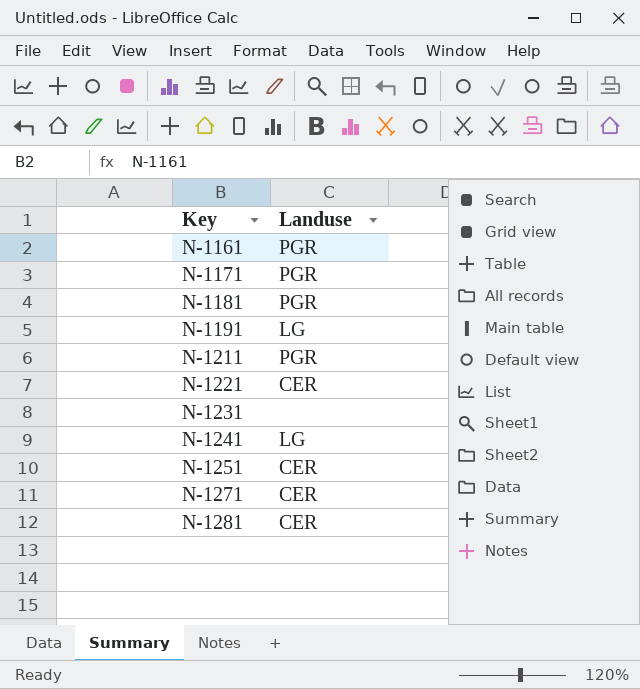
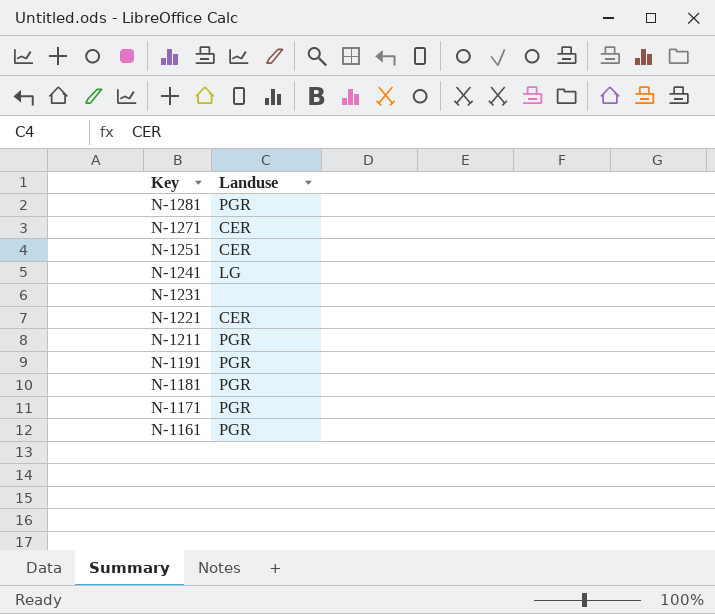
row order: Key ascending -> Key descending
N-1281 | Landuse: CER -> PGR
N-1191 | Landuse: LG -> PGR

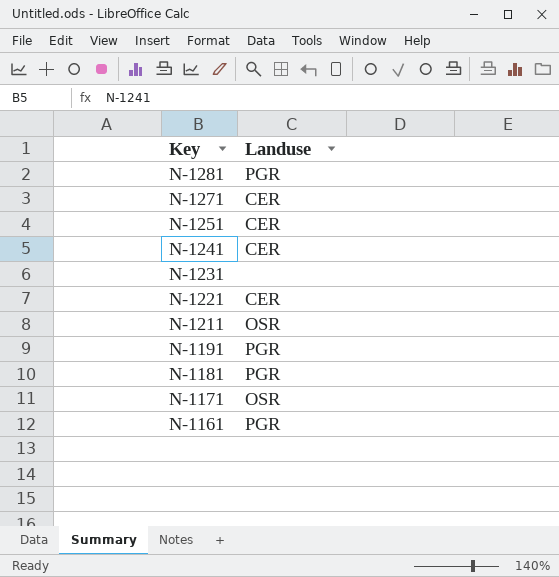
N-1241 | Landuse: LG -> CER
N-1211 | Landuse: PGR -> OSR
N-1171 | Landuse: PGR -> OSR

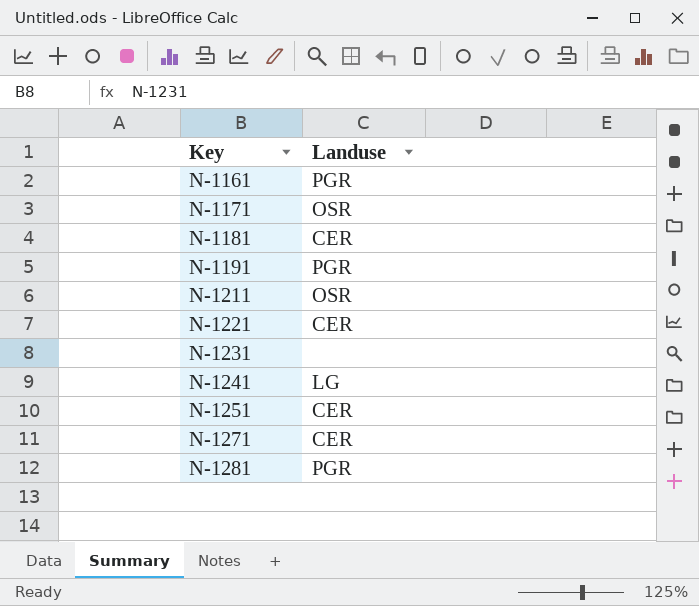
row order: Key descending -> Key ascending
N-1181 | Landuse: PGR -> CER
N-1241 | Landuse: CER -> LG

